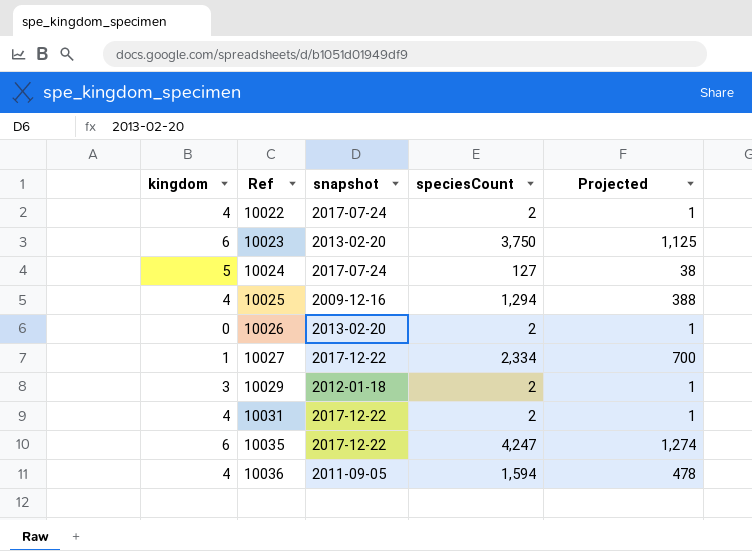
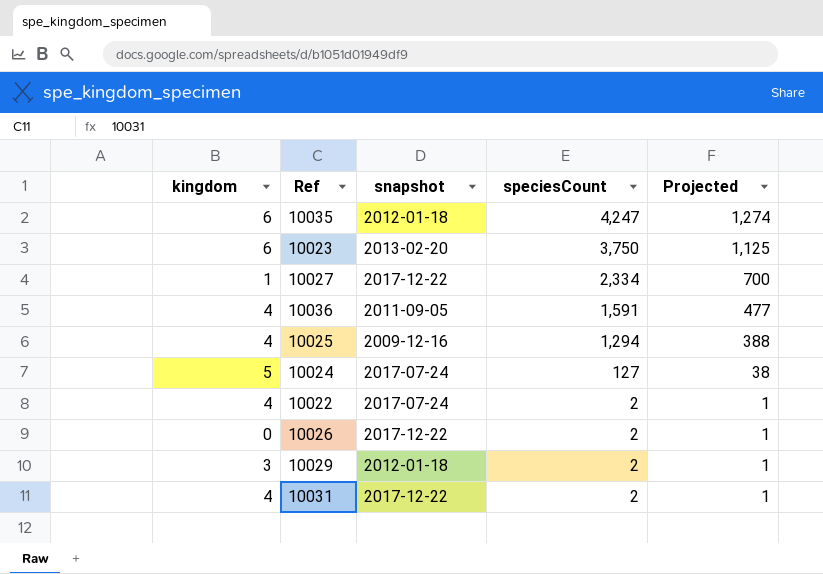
row order: Ref ascending -> speciesCount descending
10035 | snapshot: 2017-12-22 -> 2012-01-18
10036 | speciesCount: 1,594 -> 1,591
10036 | Projected: 478 -> 477
10026 | snapshot: 2013-02-20 -> 2017-12-22

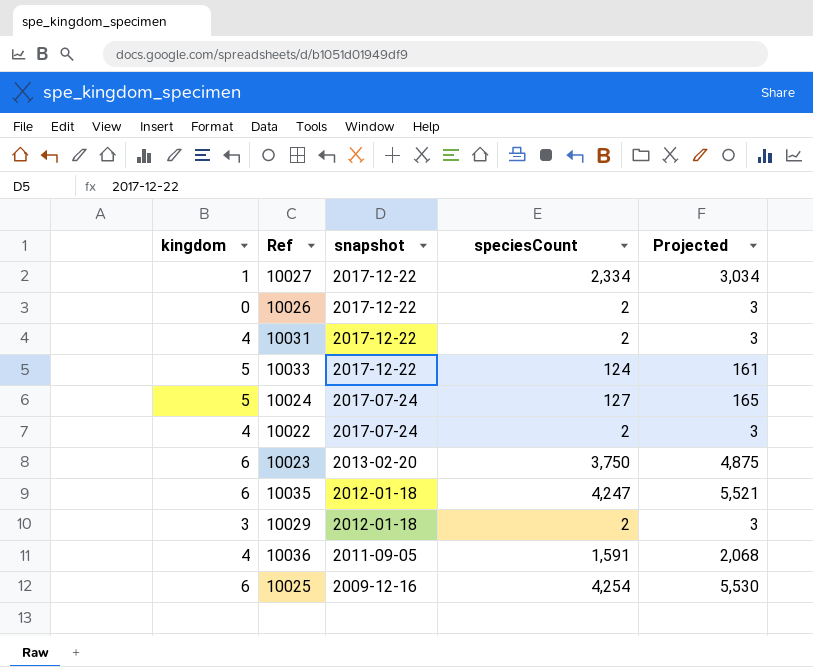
row order: speciesCount descending -> snapshot descending
column Projected | formula: [speciesCount] * 0.3 -> [speciesCount] * 1.3
row 10033: none -> 5 | 2017-12-22 | 124 | 161
10025 | kingdom: 4 -> 6
10025 | speciesCount: 1,294 -> 4,254

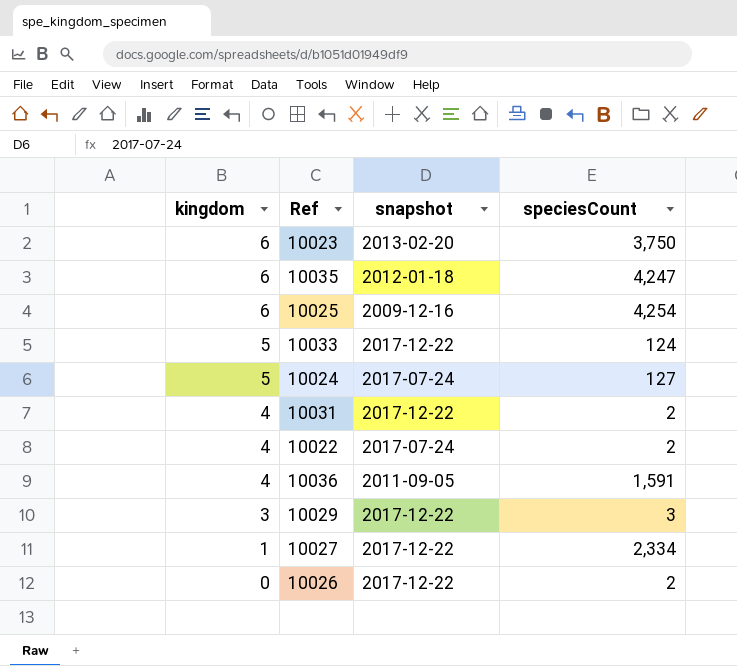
row order: snapshot descending -> kingdom descending
column Projected | formula: [speciesCount] * 1.3 -> none
10029 | snapshot: 2012-01-18 -> 2017-12-22
10029 | speciesCount: 2 -> 3

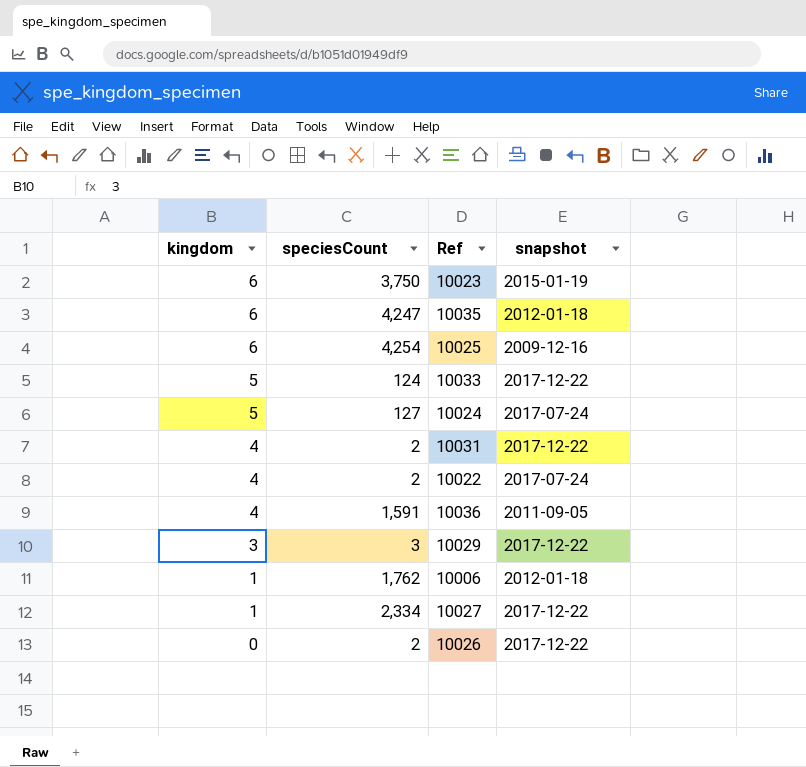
column speciesCount | position: 4 -> 2
10023 | snapshot: 2013-02-20 -> 2015-01-19
row 10006: none -> 1 | 1,762 | 2012-01-18

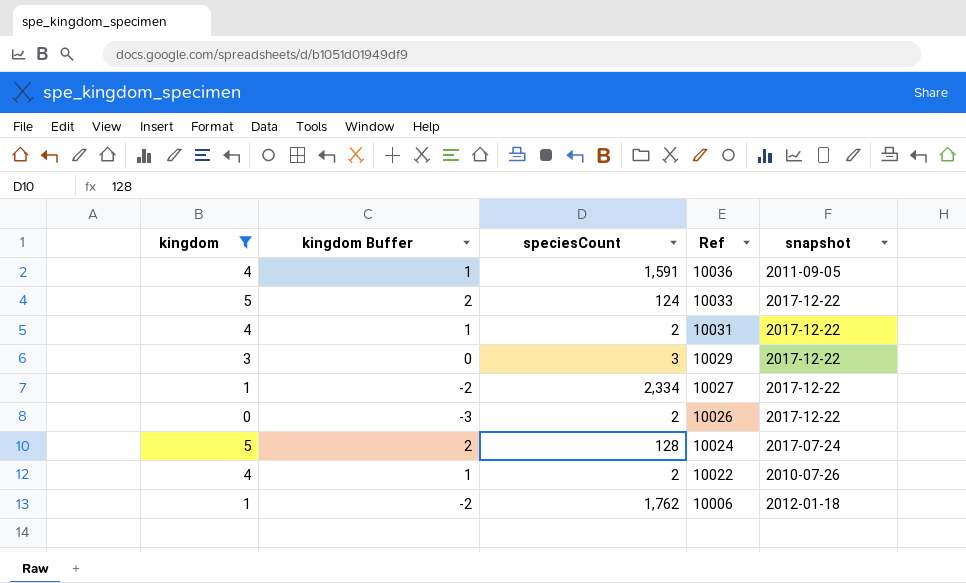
filter: none -> kingdom != 6
row order: kingdom descending -> Ref descending
column kingdom Buffer | formula: none -> [kingdom] - 3
10024 | speciesCount: 127 -> 128
10022 | snapshot: 2017-07-24 -> 2010-07-26

